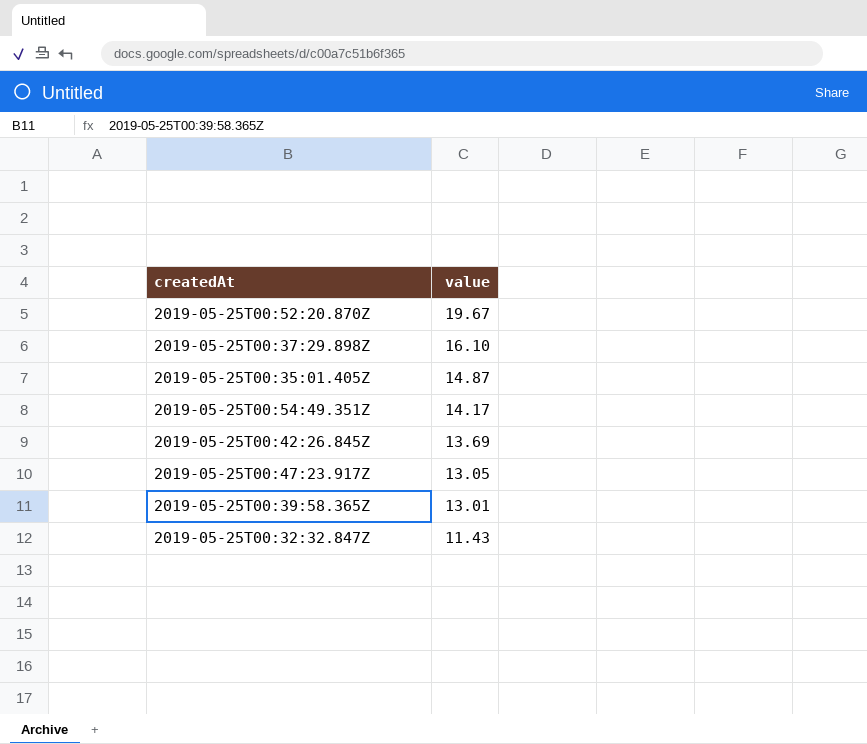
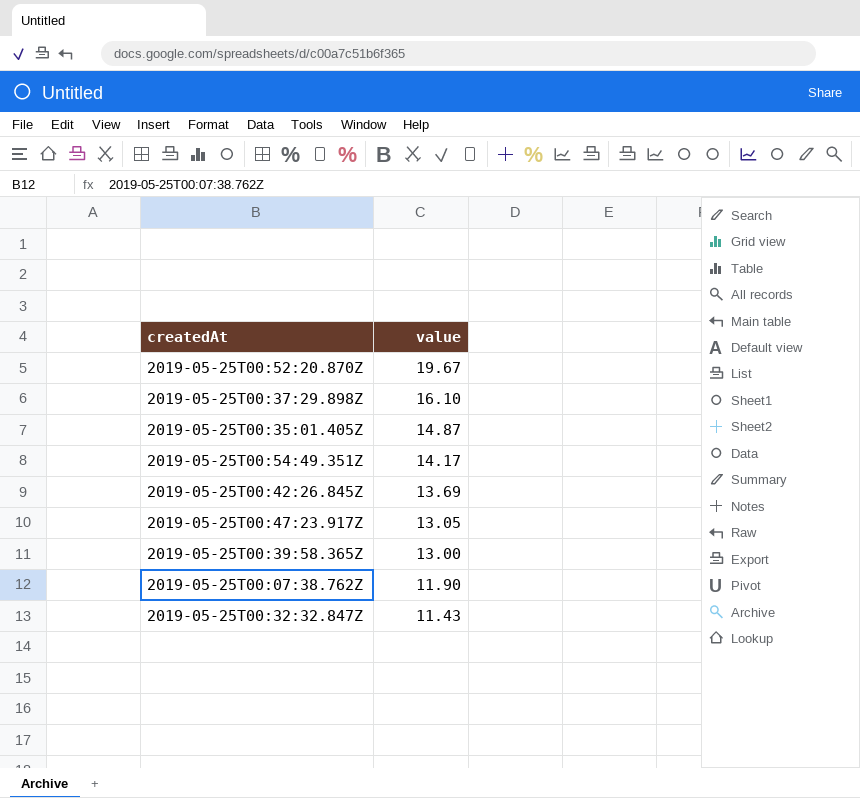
2019-05-25T00:39:58.365Z | value: 13.01 -> 13.00
row 2019-05-25T00:07:38.762Z: none -> 11.90

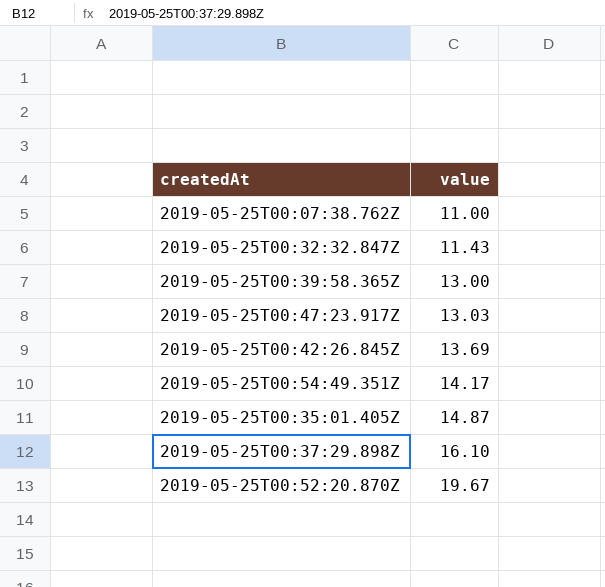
row order: value descending -> value ascending
2019-05-25T00:07:38.762Z | value: 11.90 -> 11.00
2019-05-25T00:47:23.917Z | value: 13.05 -> 13.03

